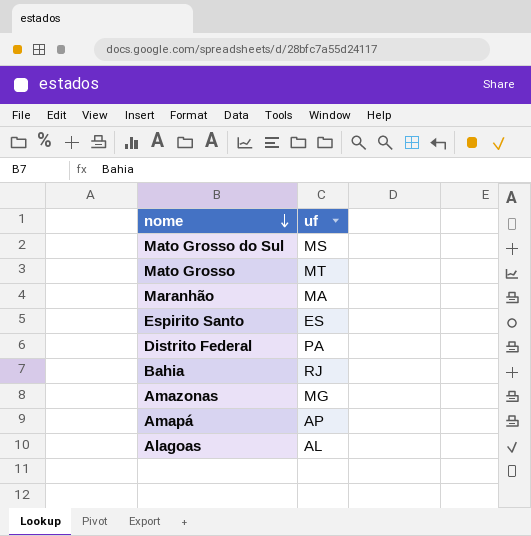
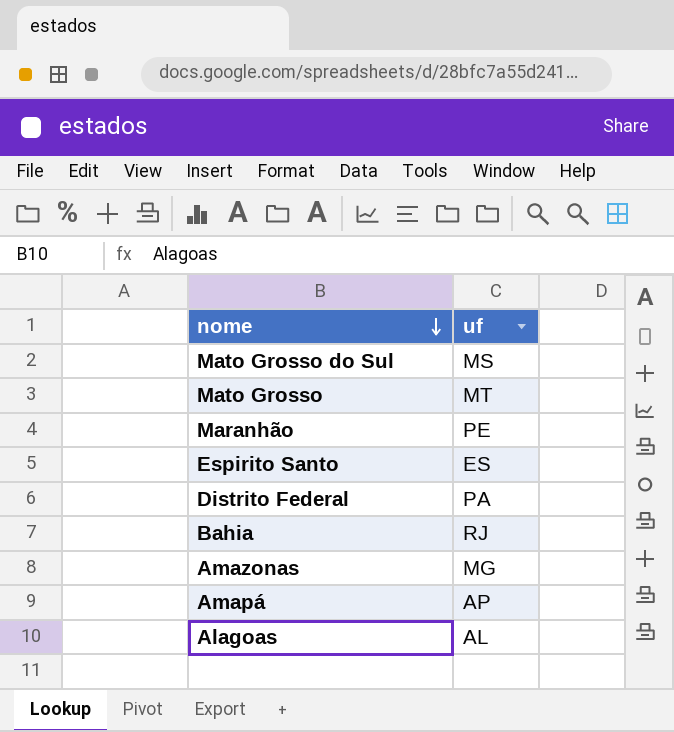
Maranhão | uf: MA -> PE

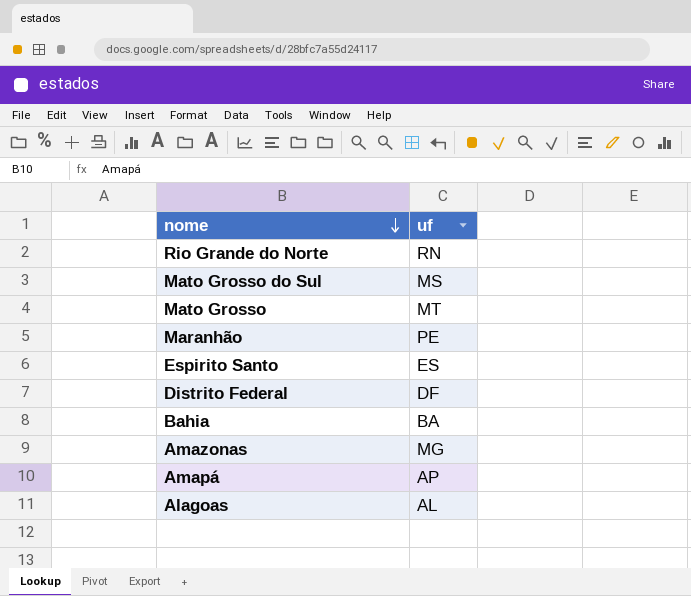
row Rio Grande do Norte: none -> RN
Distrito Federal | uf: PA -> DF
Bahia | uf: RJ -> BA

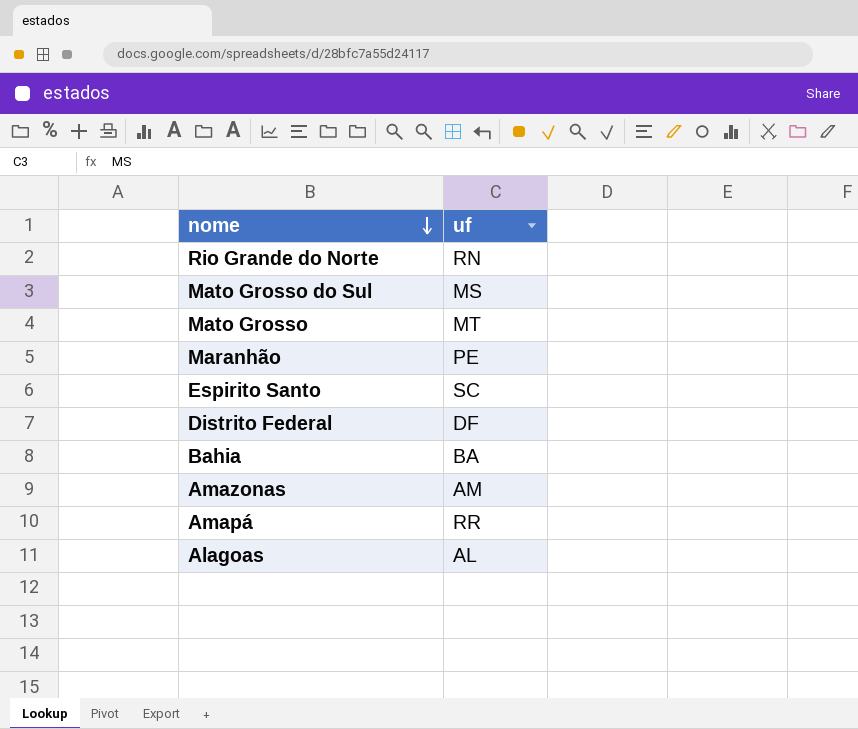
Espirito Santo | uf: ES -> SC
Amazonas | uf: MG -> AM
Amapá | uf: AP -> RR

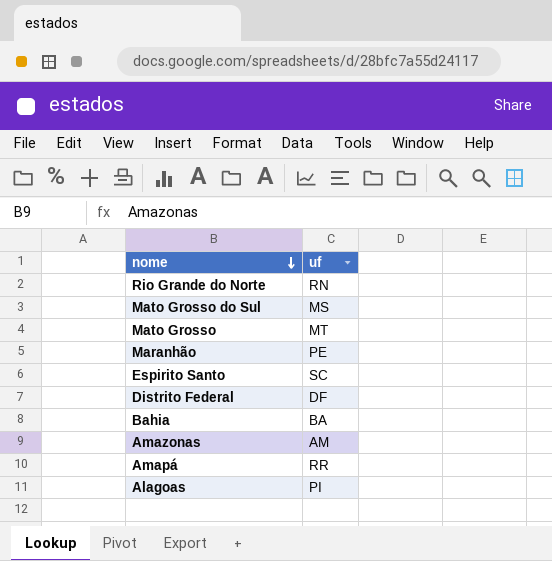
Alagoas | uf: AL -> PI

